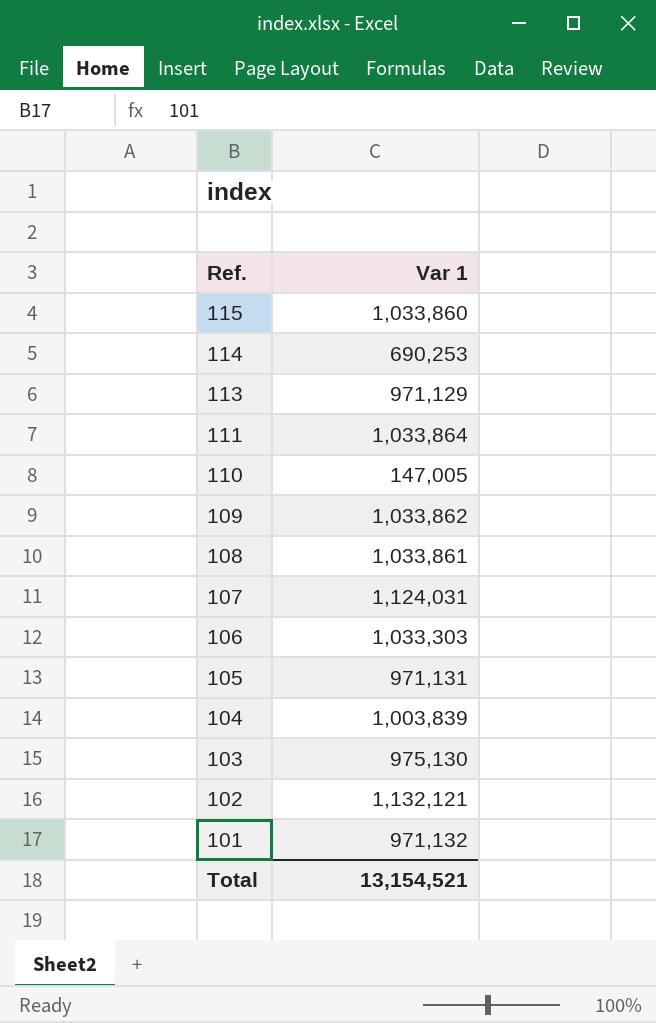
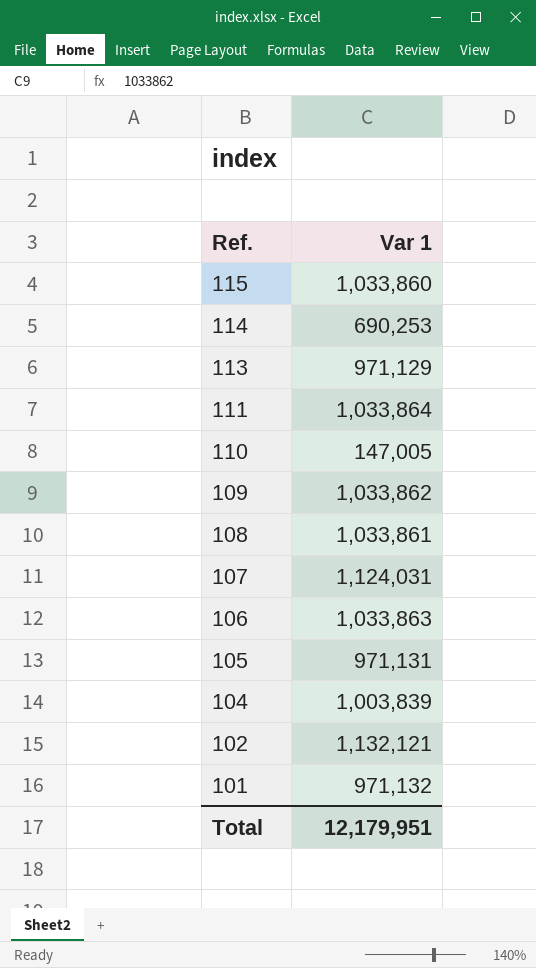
row 103: 975,130 -> none
106 | Var 1: 1,033,303 -> 1,033,863
Total | Var 1: 13,154,521 -> 12,179,951

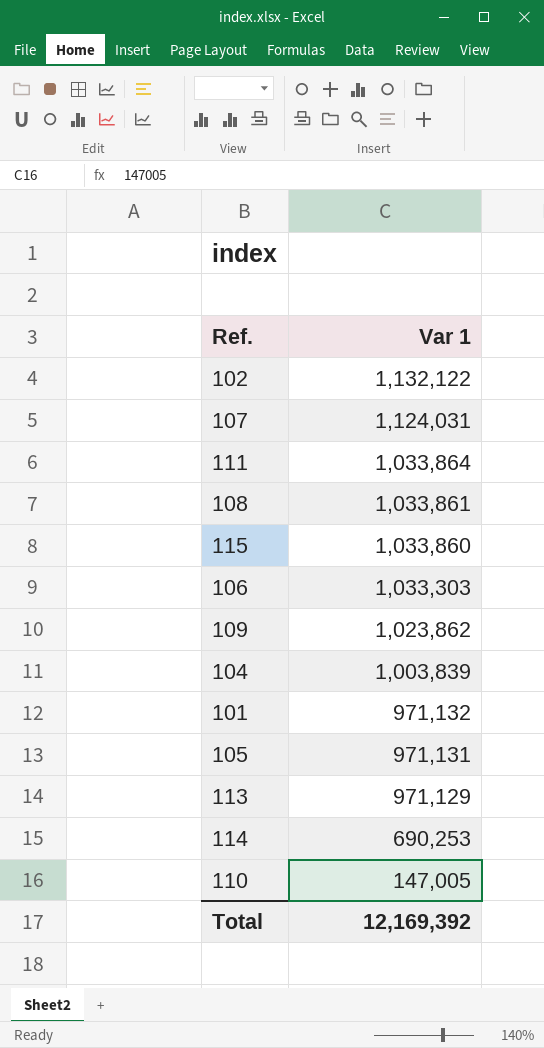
row order: Ref. descending -> Var 1 descending
102 | Var 1: 1,132,121 -> 1,132,122
106 | Var 1: 1,033,863 -> 1,033,303
109 | Var 1: 1,033,862 -> 1,023,862
Total | Var 1: 12,179,951 -> 12,169,392

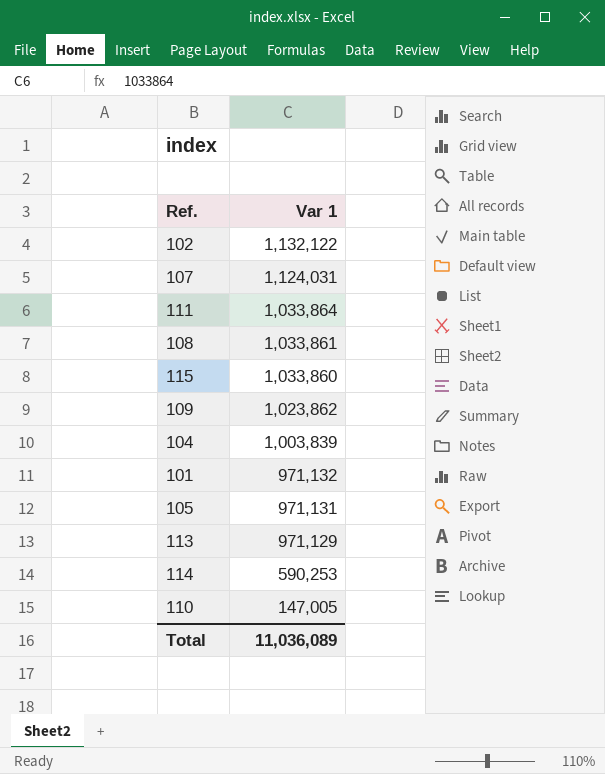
row 106: 1,033,303 -> none
114 | Var 1: 690,253 -> 590,253
Total | Var 1: 12,169,392 -> 11,036,089

